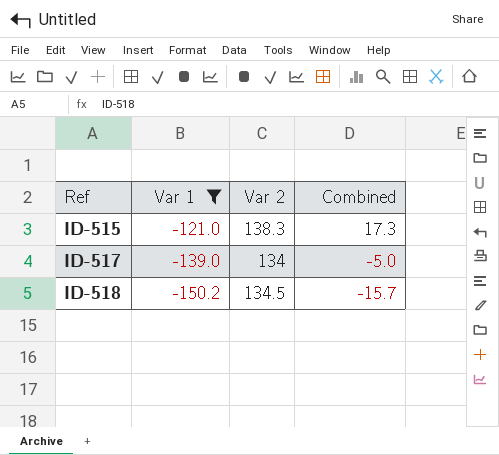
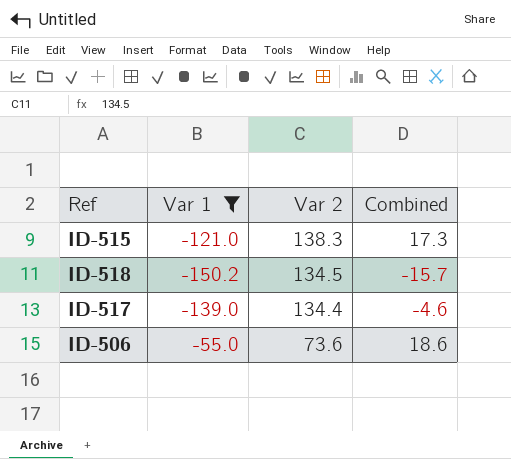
row order: Ref ascending -> Var 2 descending
ID-517 | Var 2: 134 -> 134.4
ID-517 | Combined: -5.0 -> -4.6
row ID-506: none -> -55.0 | 73.6 | 18.6

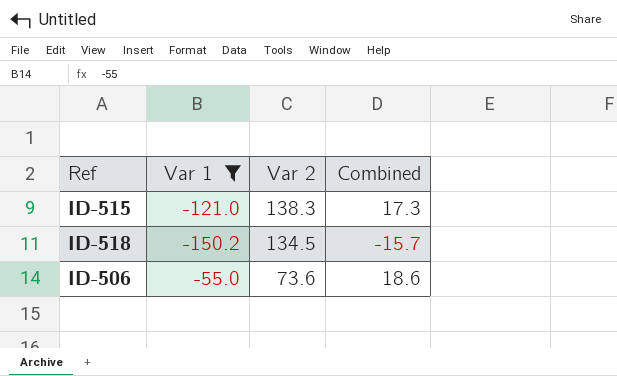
row ID-517: -139.0 | 134.4 | -4.6 -> none

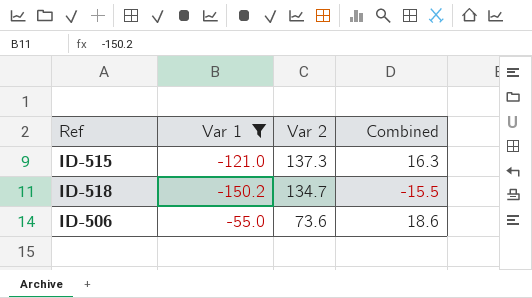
ID-515 | Var 2: 138.3 -> 137.3
ID-515 | Combined: 17.3 -> 16.3
ID-518 | Var 2: 134.5 -> 134.7
ID-518 | Combined: -15.7 -> -15.5

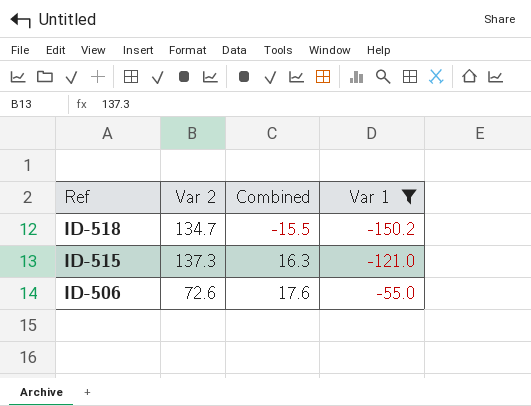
row order: Var 2 descending -> Ref descending
column Var 1 | position: 2 -> 4
ID-506 | Var 2: 73.6 -> 72.6
ID-506 | Combined: 18.6 -> 17.6

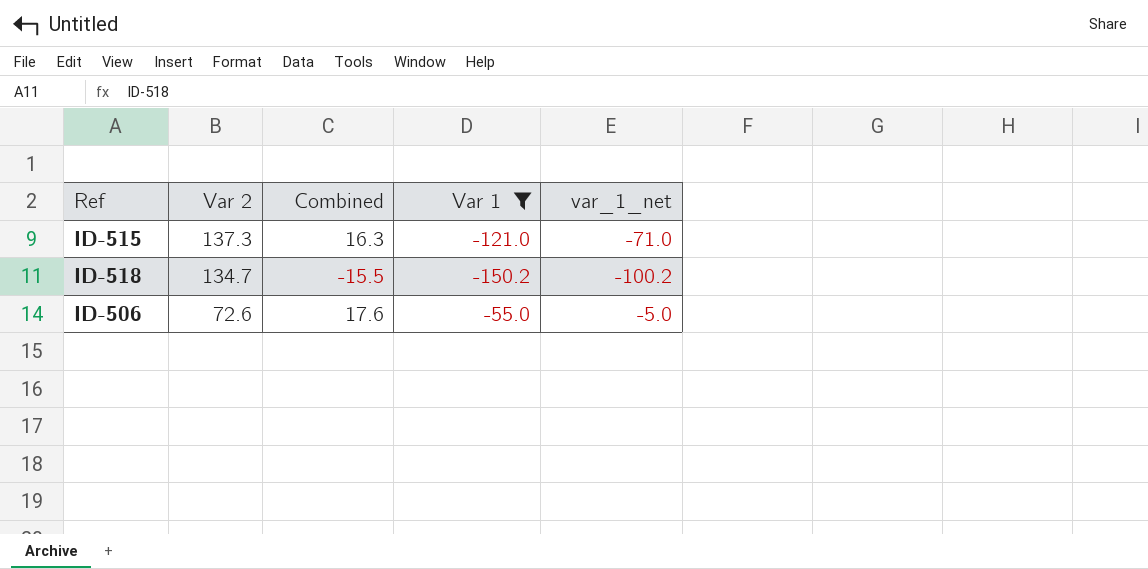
row order: Ref descending -> Var 2 descending
column var_1_net | formula: none -> [Var 1] + 50

